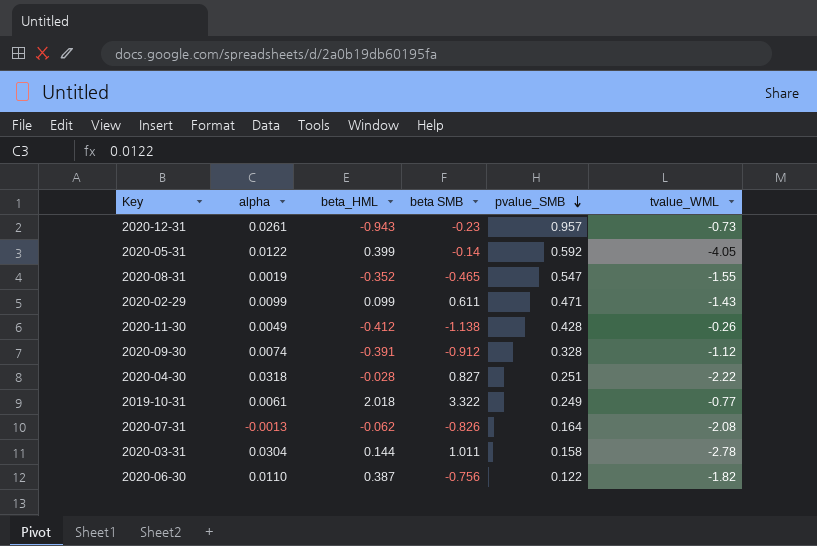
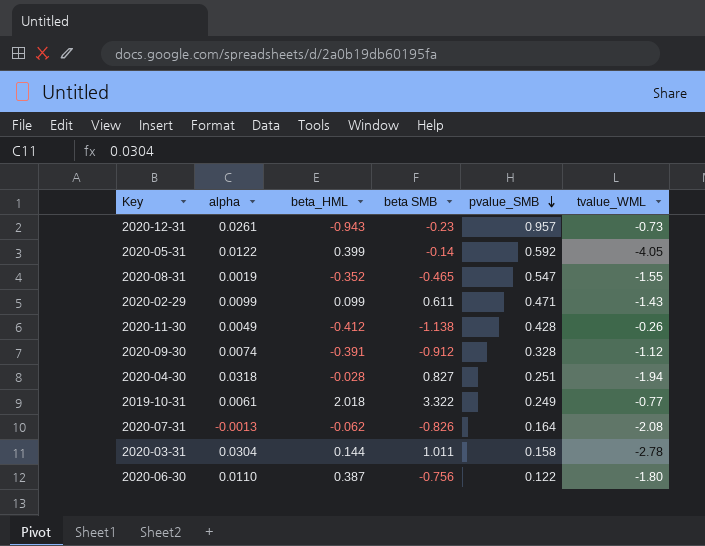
2020-04-30 | tvalue_WML: -2.22 -> -1.94
2020-06-30 | tvalue_WML: -1.82 -> -1.80

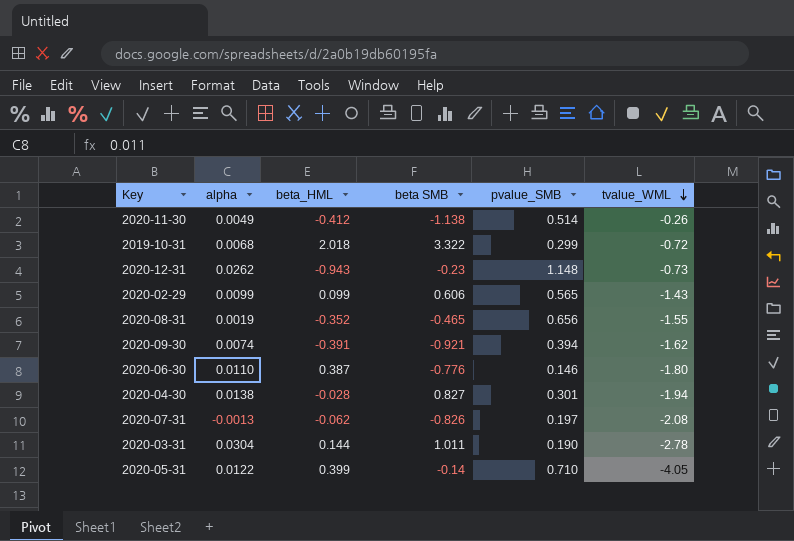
row order: pvalue_SMB descending -> tvalue_WML descending
2020-11-30 | pvalue_SMB: 0.428 -> 0.514
2019-10-31 | alpha: 0.0061 -> 0.0068
2019-10-31 | pvalue_SMB: 0.249 -> 0.299
2019-10-31 | tvalue_WML: -0.77 -> -0.72
2020-12-31 | alpha: 0.0261 -> 0.0262
2020-12-31 | pvalue_SMB: 0.957 -> 1.148
2020-02-29 | beta SMB: 0.611 -> 0.606
2020-02-29 | pvalue_SMB: 0.471 -> 0.565
2020-08-31 | pvalue_SMB: 0.547 -> 0.656
2020-09-30 | beta SMB: -0.912 -> -0.921
2020-09-30 | pvalue_SMB: 0.328 -> 0.394
2020-09-30 | tvalue_WML: -1.12 -> -1.62
2020-06-30 | beta SMB: -0.756 -> -0.776
2020-06-30 | pvalue_SMB: 0.122 -> 0.146
2020-04-30 | alpha: 0.0318 -> 0.0138
2020-04-30 | pvalue_SMB: 0.251 -> 0.301
2020-07-31 | pvalue_SMB: 0.164 -> 0.197
2020-03-31 | pvalue_SMB: 0.158 -> 0.190
2020-05-31 | pvalue_SMB: 0.592 -> 0.710

